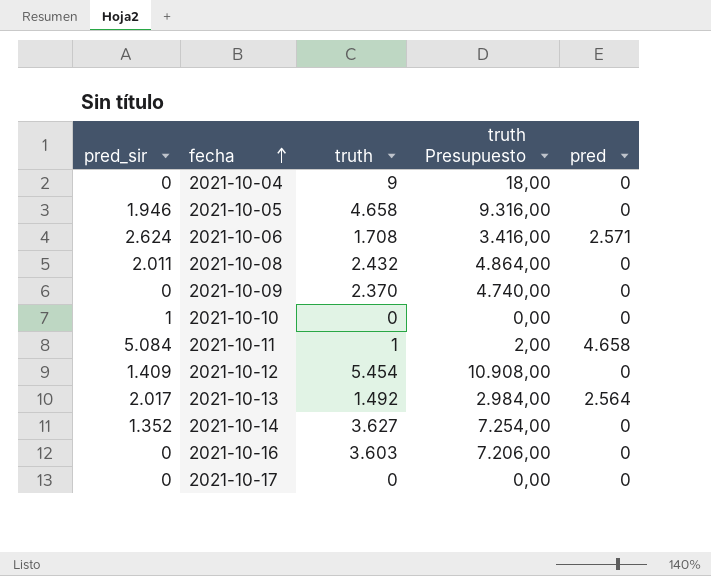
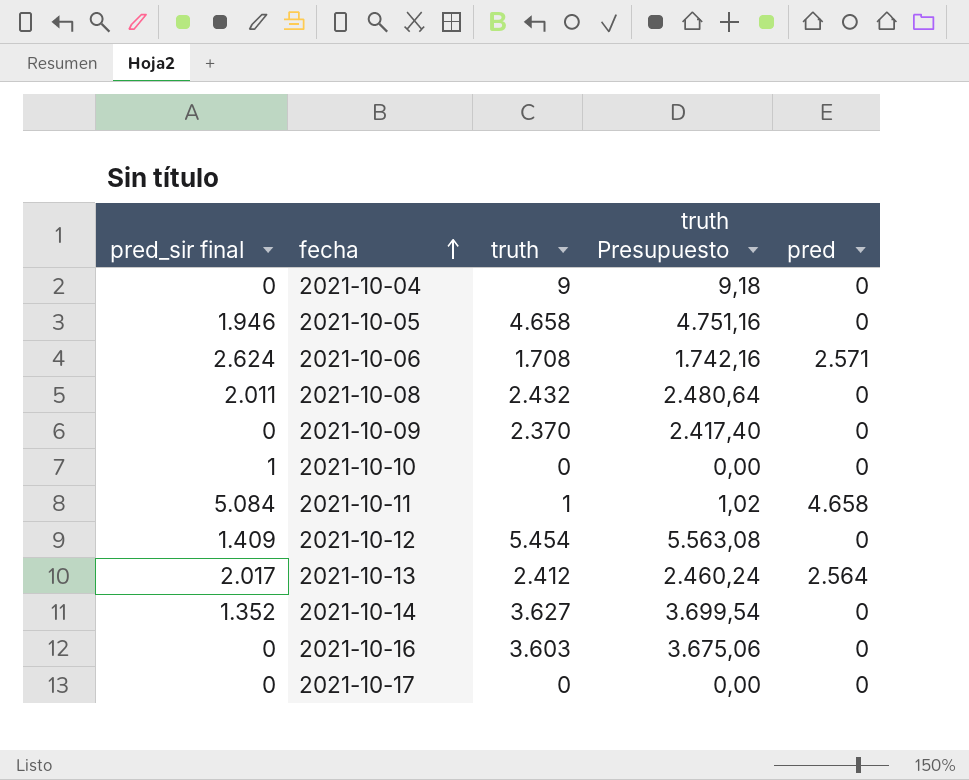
column name: pred_sir -> pred_sir final
column truth Presupuesto | formula: [truth] * 2 -> [truth] * 1,02
2021-10-13 | truth: 1.492 -> 2.412

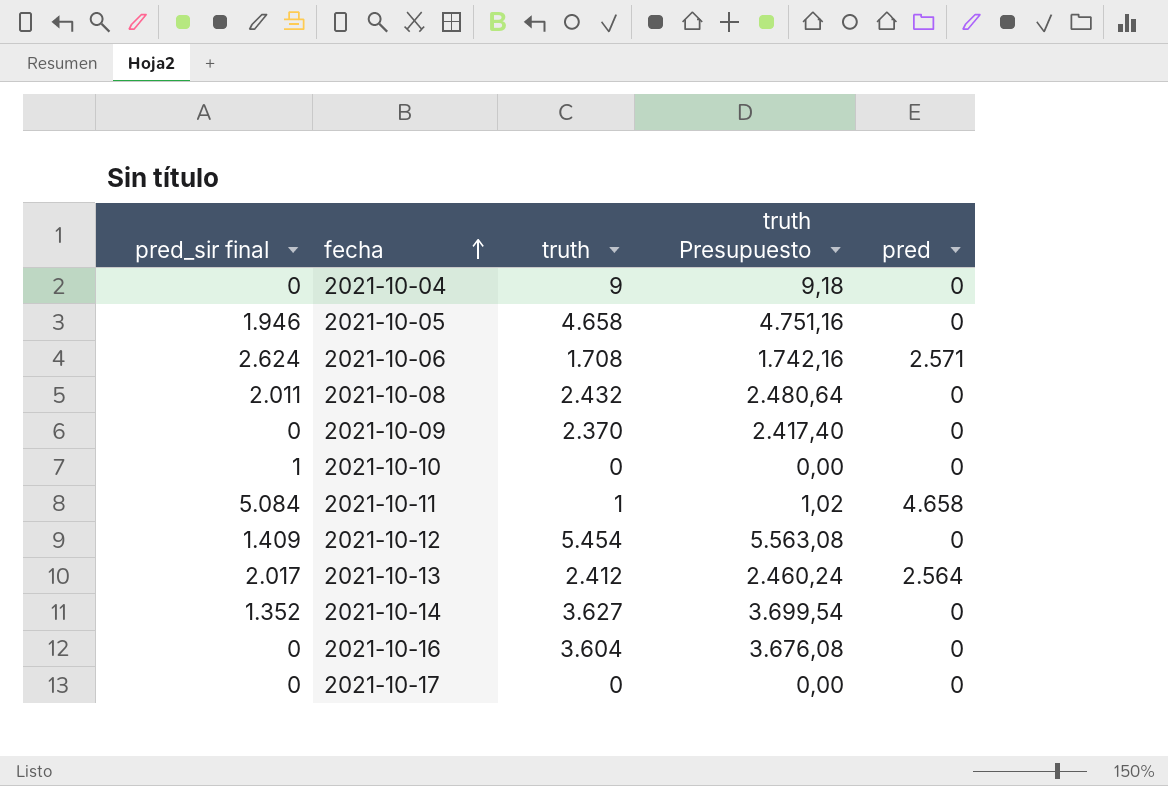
2021-10-16 | truth: 3.603 -> 3.604
2021-10-16 | truth Presupuesto: 3.675,06 -> 3.676,08

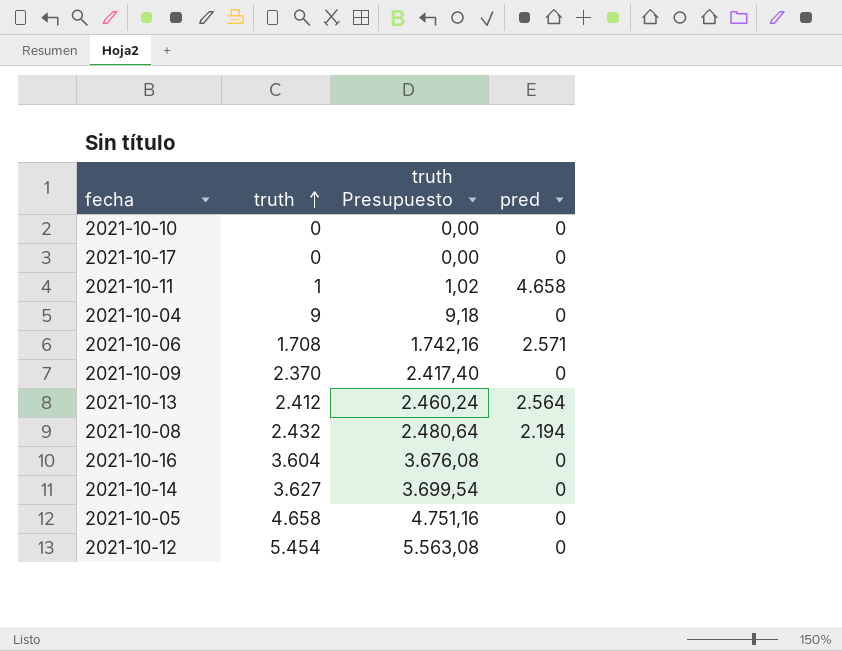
row order: fecha ascending -> truth ascending
column pred_sir final | position: 1 -> none
2021-10-08 | pred: 0 -> 2.194

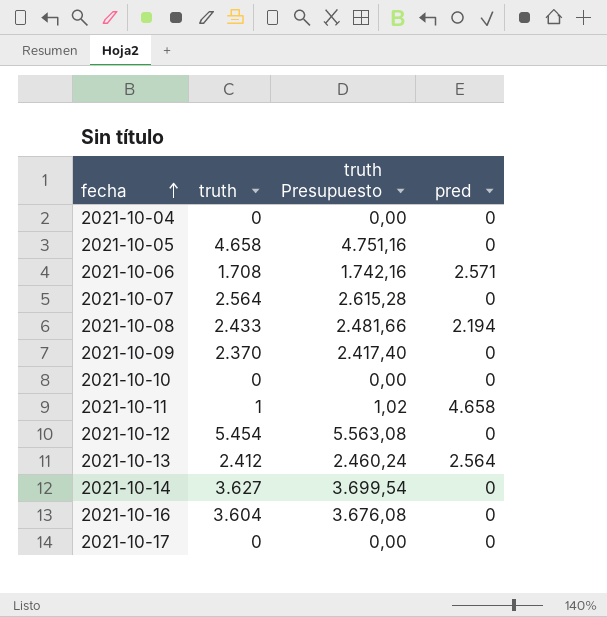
row order: truth ascending -> fecha ascending
2021-10-04 | truth: 9 -> 0
2021-10-04 | truth Presupuesto: 9,18 -> 0,00
row 2021-10-07: none -> 2.564 | 2.615,28 | 0
2021-10-08 | truth: 2.432 -> 2.433
2021-10-08 | truth Presupuesto: 2.480,64 -> 2.481,66

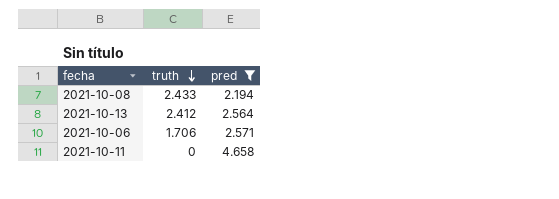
filter: none -> pred != 0
row order: fecha ascending -> truth descending
column truth Presupuesto | formula: [truth] * 1,02 -> none
2021-10-06 | truth: 1.708 -> 1.706
2021-10-11 | truth: 1 -> 0

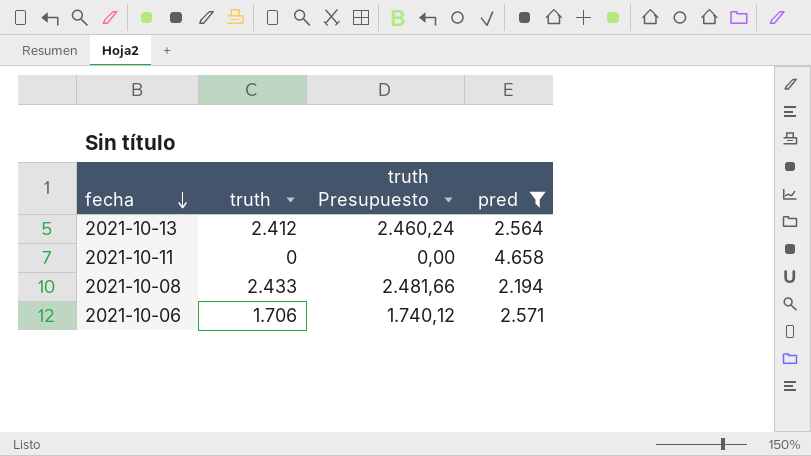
row order: truth descending -> fecha descending
column truth Presupuesto | formula: none -> [truth] * 1,02

